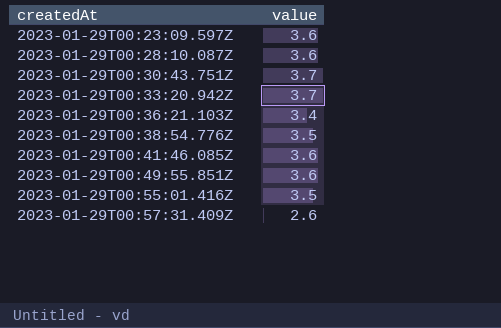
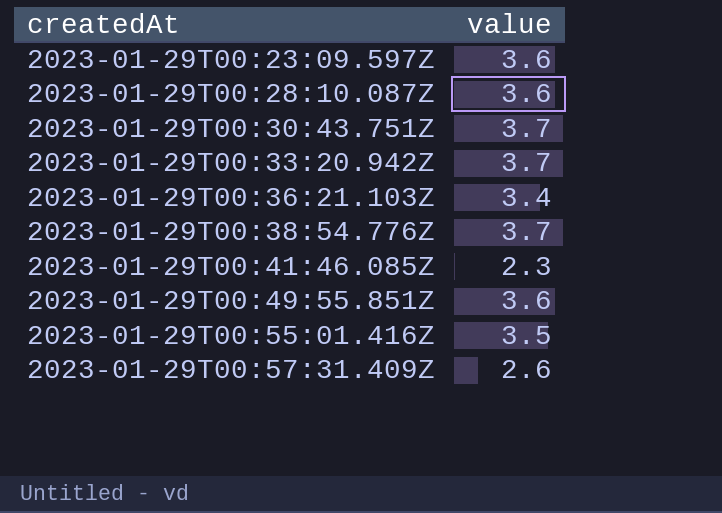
2023-01-29T00:38:54.776Z | value: 3.5 -> 3.7
2023-01-29T00:41:46.085Z | value: 3.6 -> 2.3

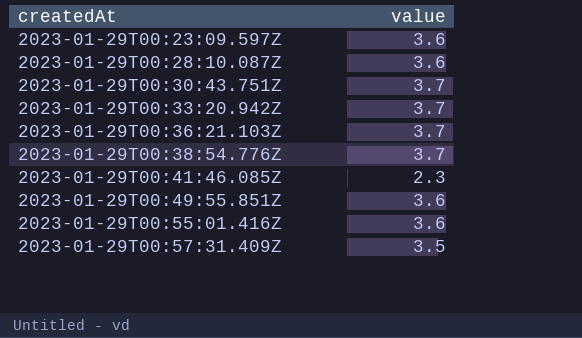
2023-01-29T00:36:21.103Z | value: 3.4 -> 3.7
2023-01-29T00:55:01.416Z | value: 3.5 -> 3.6
2023-01-29T00:57:31.409Z | value: 2.6 -> 3.5

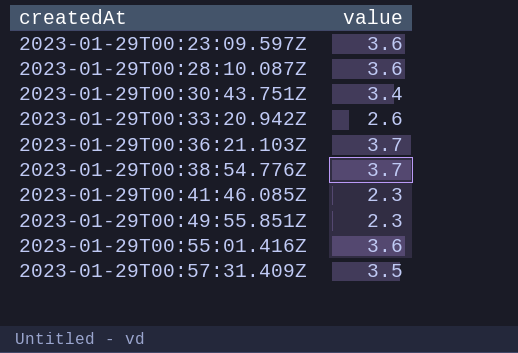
2023-01-29T00:30:43.751Z | value: 3.7 -> 3.4
2023-01-29T00:33:20.942Z | value: 3.7 -> 2.6
2023-01-29T00:49:55.851Z | value: 3.6 -> 2.3

